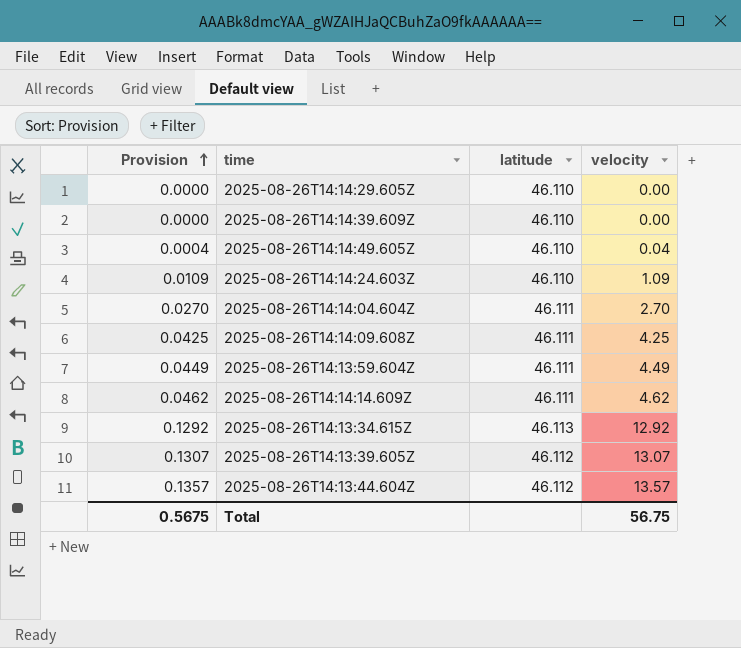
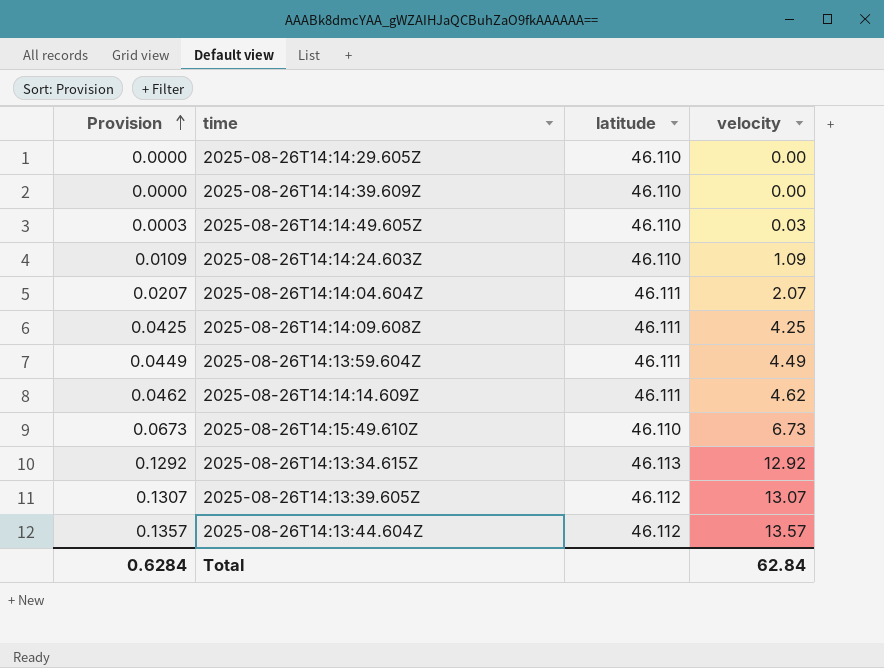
2025-08-26T14:14:49.605Z | Provision: 0.0004 -> 0.0003
2025-08-26T14:14:49.605Z | velocity: 0.04 -> 0.03
2025-08-26T14:14:04.604Z | Provision: 0.0270 -> 0.0207
2025-08-26T14:14:04.604Z | velocity: 2.70 -> 2.07
row 2025-08-26T14:15:49.610Z: none -> 0.0673 | 46.110 | 6.73
Total | Provision: 0.5675 -> 0.6284
Total | velocity: 56.75 -> 62.84

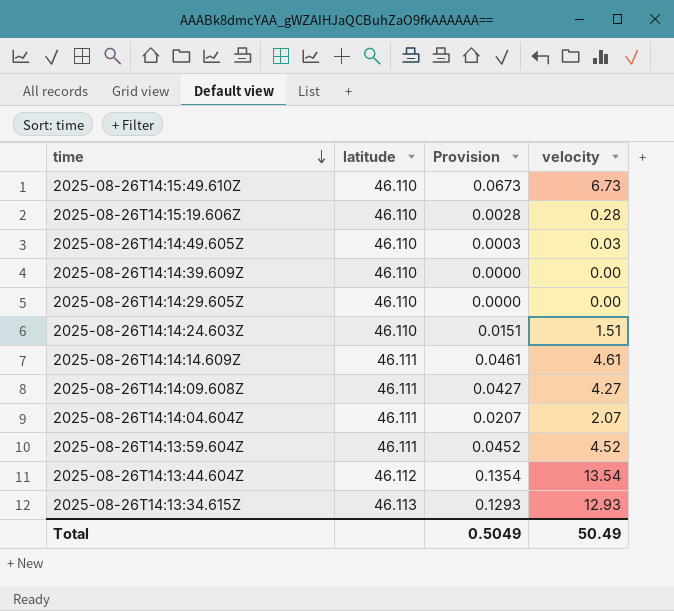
row order: Provision ascending -> time descending
column Provision | position: 1 -> 3
row 2025-08-26T14:13:39.605Z: 0.1307 | 46.112 | 13.07 -> none
row 2025-08-26T14:15:19.606Z: none -> 46.110 | 0.0028 | 0.28
2025-08-26T14:14:24.603Z | Provision: 0.0109 -> 0.0151
2025-08-26T14:14:24.603Z | velocity: 1.09 -> 1.51
2025-08-26T14:14:14.609Z | Provision: 0.0462 -> 0.0461
2025-08-26T14:14:14.609Z | velocity: 4.62 -> 4.61
2025-08-26T14:14:09.608Z | Provision: 0.0425 -> 0.0427
2025-08-26T14:14:09.608Z | velocity: 4.25 -> 4.27
2025-08-26T14:13:59.604Z | Provision: 0.0449 -> 0.0452
2025-08-26T14:13:59.604Z | velocity: 4.49 -> 4.52
2025-08-26T14:13:44.604Z | Provision: 0.1357 -> 0.1354
2025-08-26T14:13:44.604Z | velocity: 13.57 -> 13.54
2025-08-26T14:13:34.615Z | Provision: 0.1292 -> 0.1293
2025-08-26T14:13:34.615Z | velocity: 12.92 -> 12.93
Total | Provision: 0.6284 -> 0.5049
Total | velocity: 62.84 -> 50.49

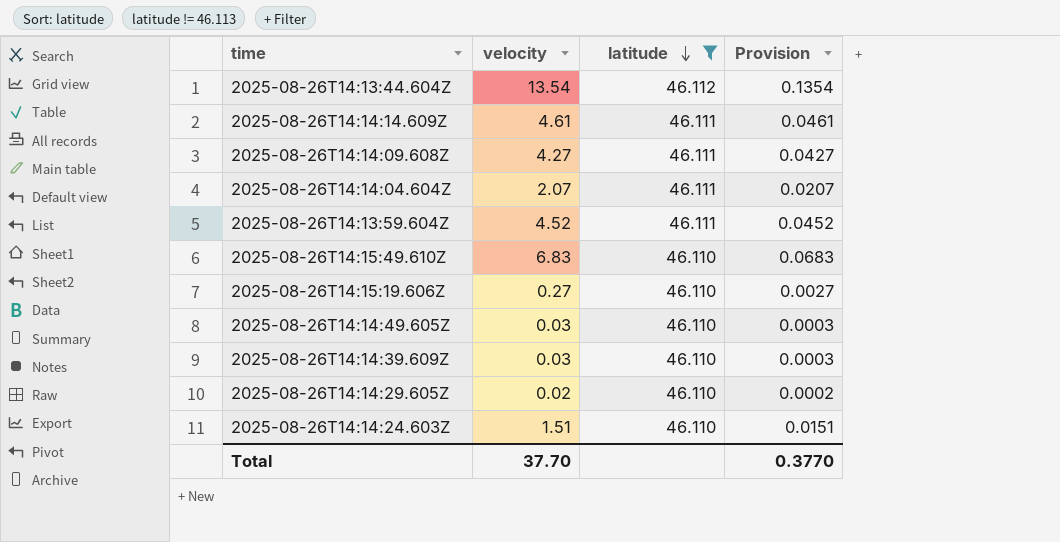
filter: none -> latitude != 46.113
row order: time descending -> latitude descending
column velocity | position: 4 -> 2
2025-08-26T14:15:49.610Z | velocity: 6.73 -> 6.83
2025-08-26T14:15:49.610Z | Provision: 0.0673 -> 0.0683
2025-08-26T14:15:19.606Z | velocity: 0.28 -> 0.27
2025-08-26T14:15:19.606Z | Provision: 0.0028 -> 0.0027
2025-08-26T14:14:39.609Z | velocity: 0.00 -> 0.03
2025-08-26T14:14:39.609Z | Provision: 0.0000 -> 0.0003
2025-08-26T14:14:29.605Z | velocity: 0.00 -> 0.02
2025-08-26T14:14:29.605Z | Provision: 0.0000 -> 0.0002
Total | velocity: 50.49 -> 37.70
Total | Provision: 0.5049 -> 0.3770

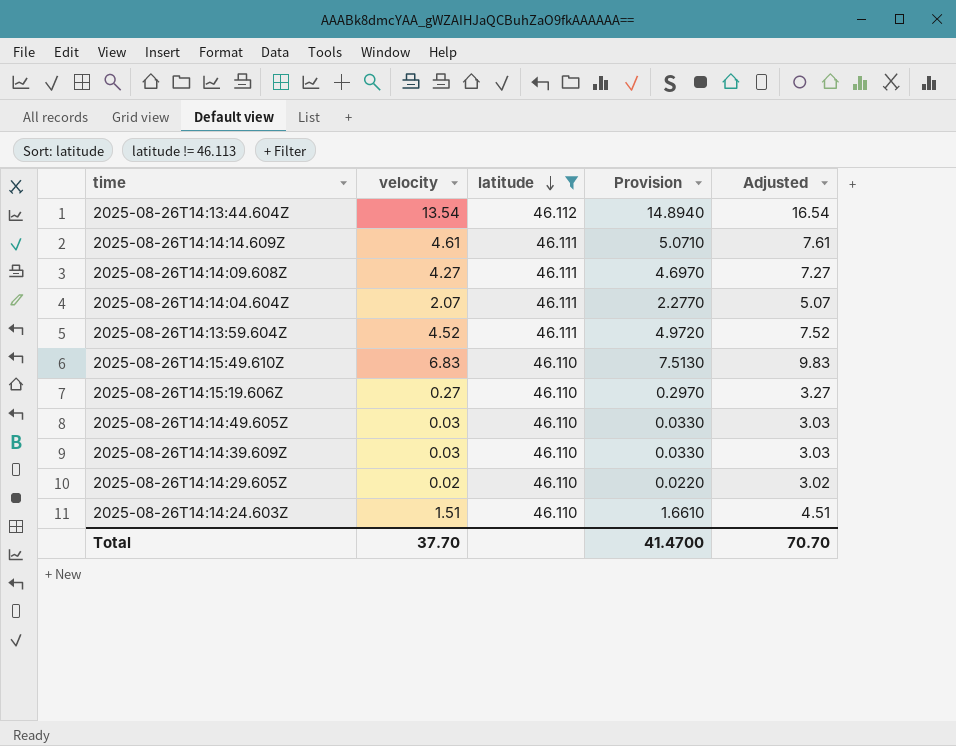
column Provision | formula: [velocity] * 0.01 -> [velocity] * 1.1
column Adjusted | formula: none -> [velocity] + 3
Total | Provision: 0.3770 -> 41.4700

